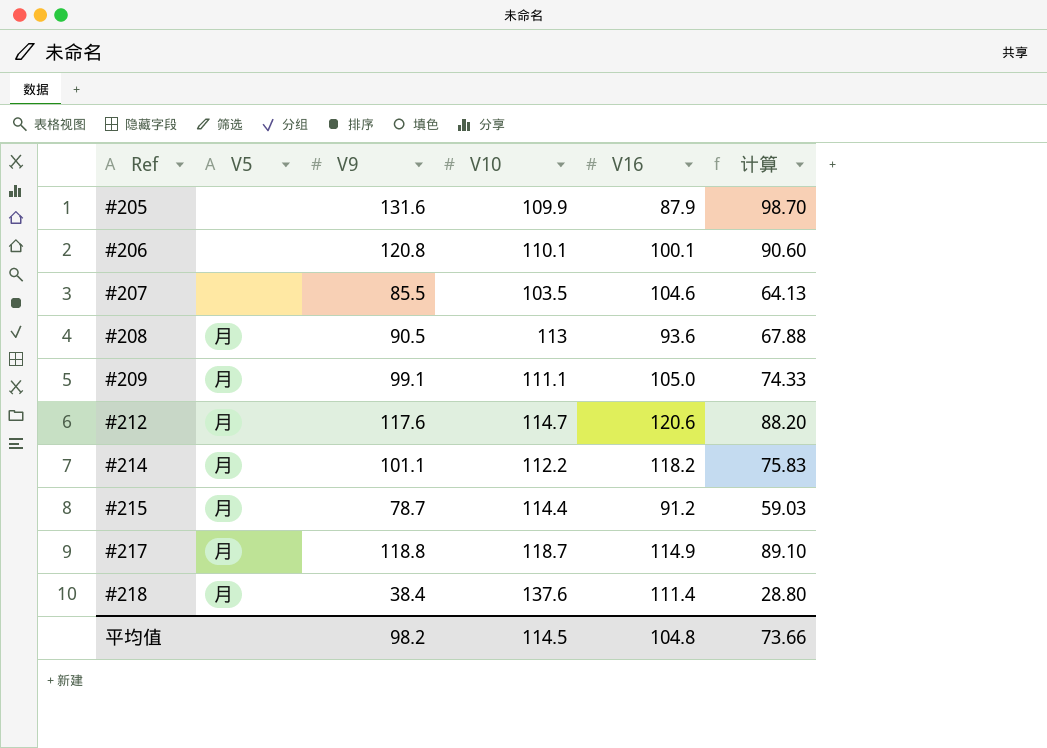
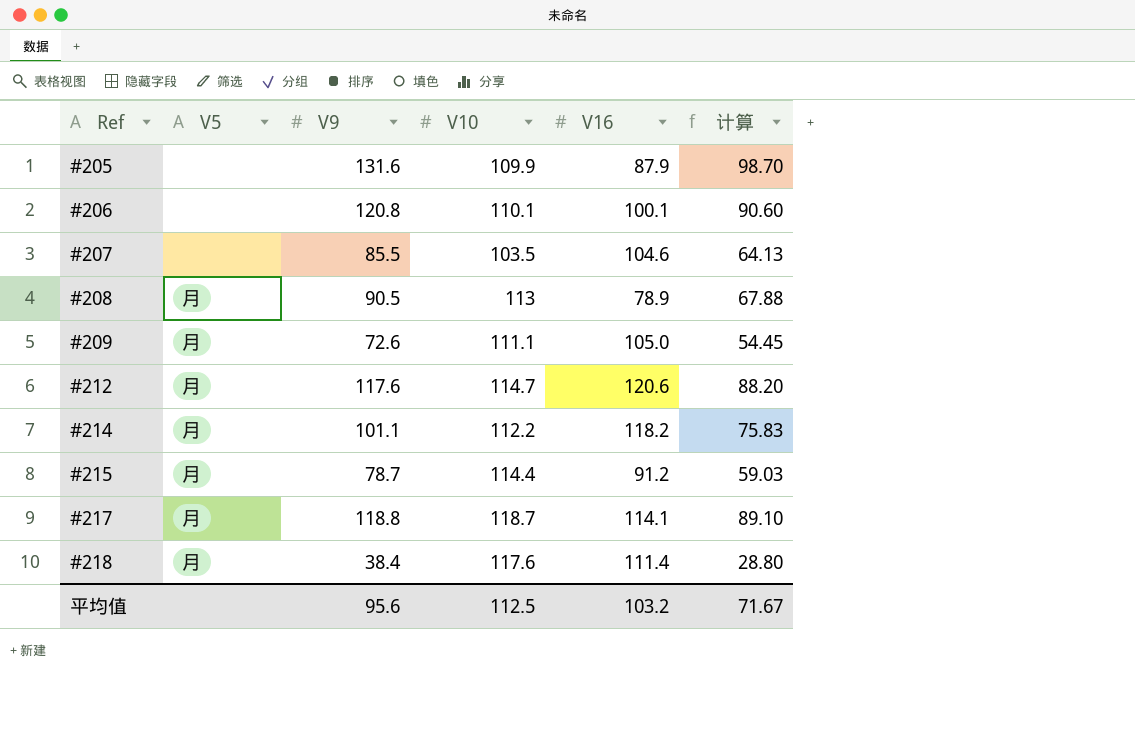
#208 | V16: 93.6 -> 78.9
#209 | V9: 99.1 -> 72.6
#209 | 计算: 74.33 -> 54.45
#217 | V16: 114.9 -> 114.1
#218 | V10: 137.6 -> 117.6
平均值 | V9: 98.2 -> 95.6
平均值 | V10: 114.5 -> 112.5
平均值 | V16: 104.8 -> 103.2
平均值 | 计算: 73.66 -> 71.67

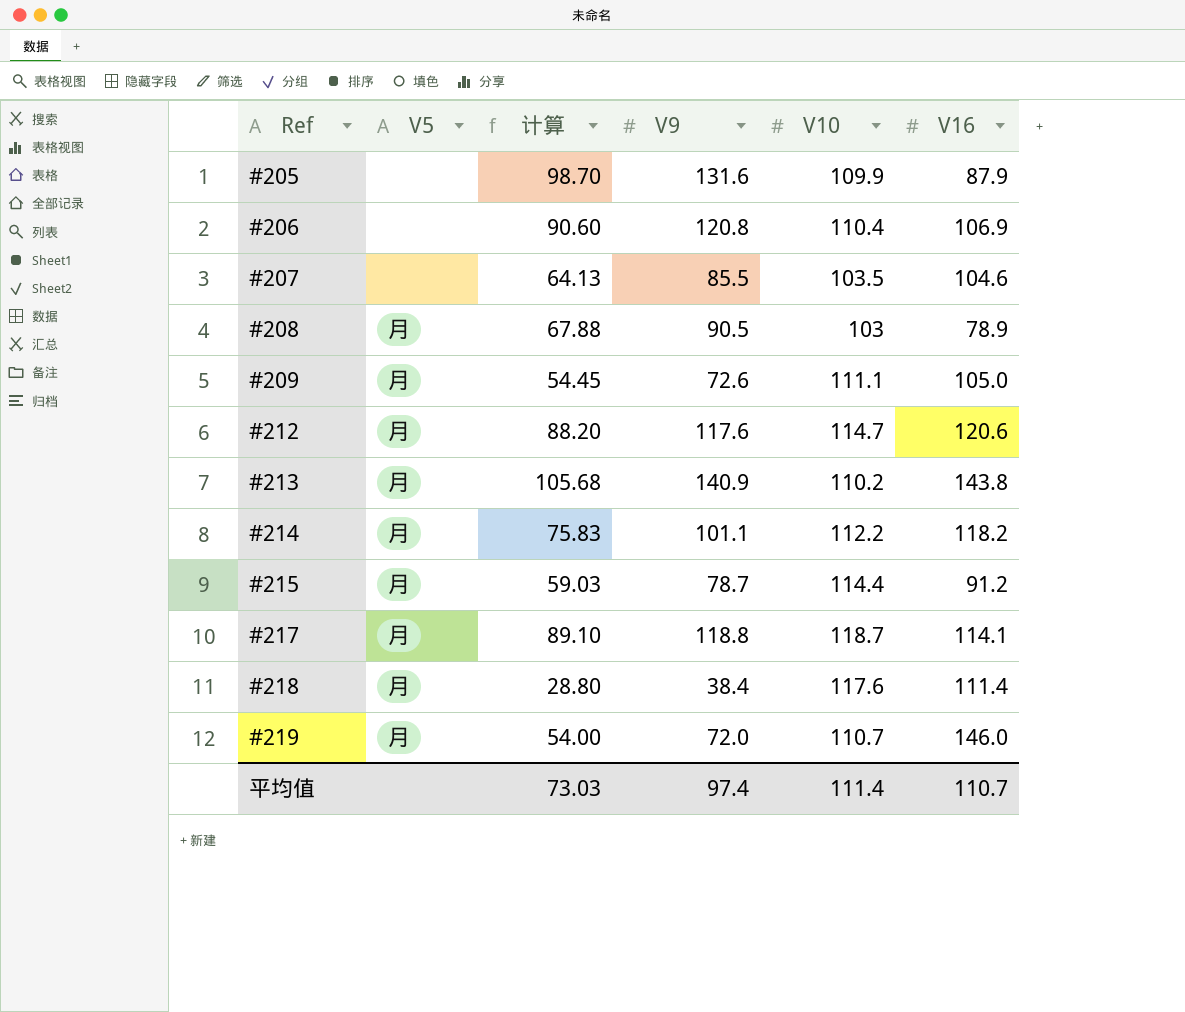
column 计算 | position: 6 -> 3
#206 | V10: 110.1 -> 110.4
#206 | V16: 100.1 -> 106.9
#208 | V10: 113 -> 103
row #213: none -> 月 | 105.68 | 140.9 | 110.2 | 143.8
row #219: none -> 月 | 54.00 | 72.0 | 110.7 | 146.0
平均值 | 计算: 71.67 -> 73.03
平均值 | V9: 95.6 -> 97.4
平均值 | V10: 112.5 -> 111.4
平均值 | V16: 103.2 -> 110.7

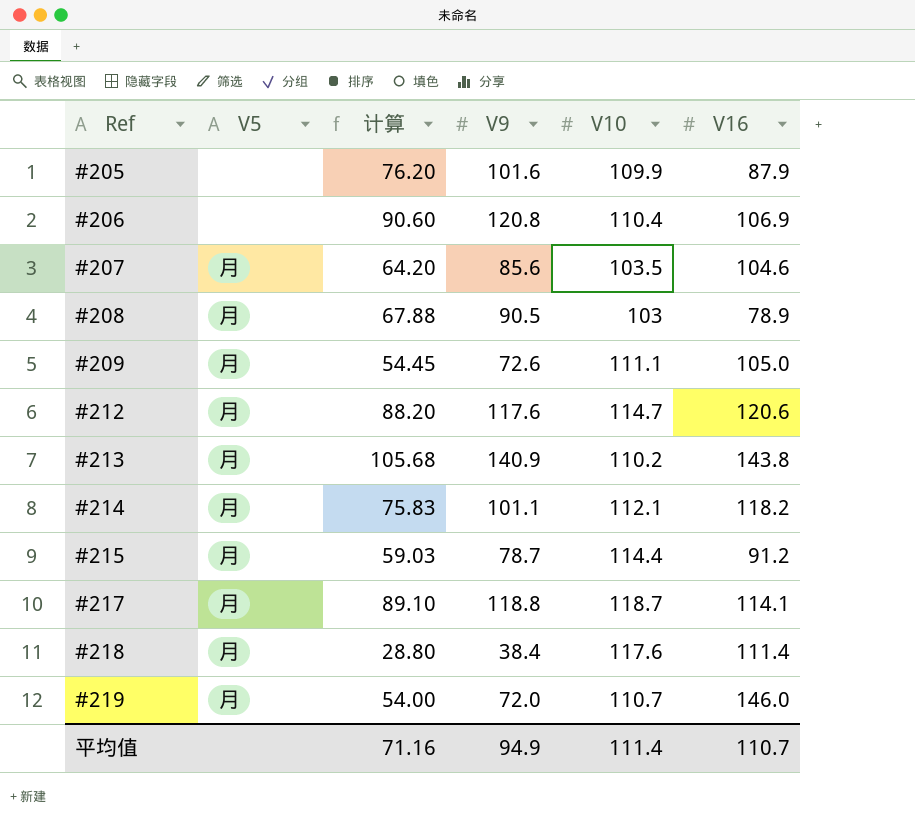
#205 | 计算: 98.70 -> 76.20
#205 | V9: 131.6 -> 101.6
#207 | V5: none -> 月
#207 | 计算: 64.13 -> 64.20
#207 | V9: 85.5 -> 85.6
#214 | V10: 112.2 -> 112.1
平均值 | 计算: 73.03 -> 71.16
平均值 | V9: 97.4 -> 94.9

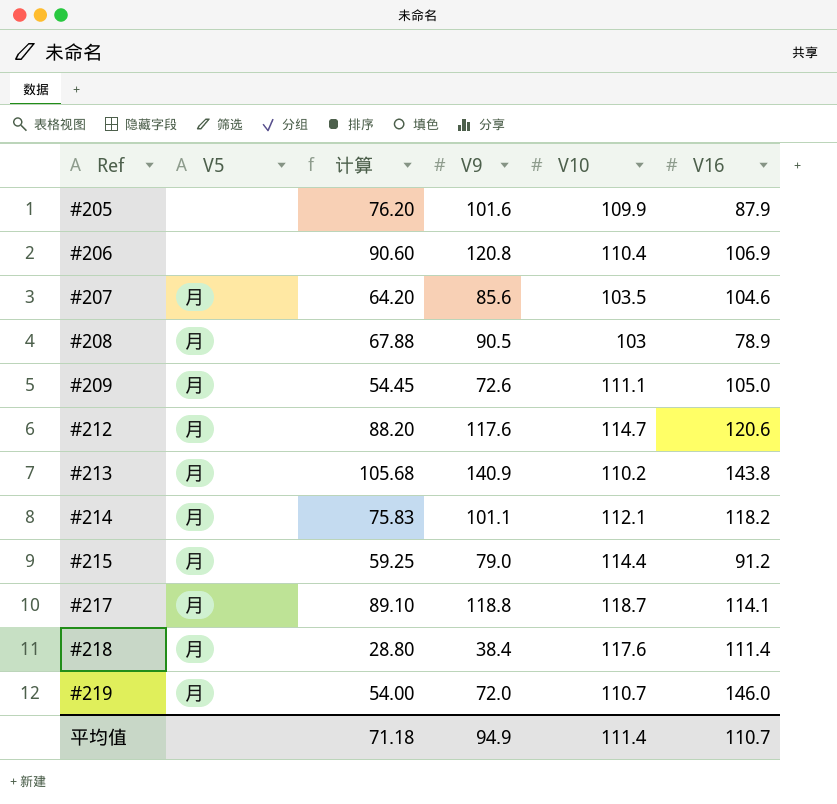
#215 | 计算: 59.03 -> 59.25
#215 | V9: 78.7 -> 79.0
平均值 | 计算: 71.16 -> 71.18

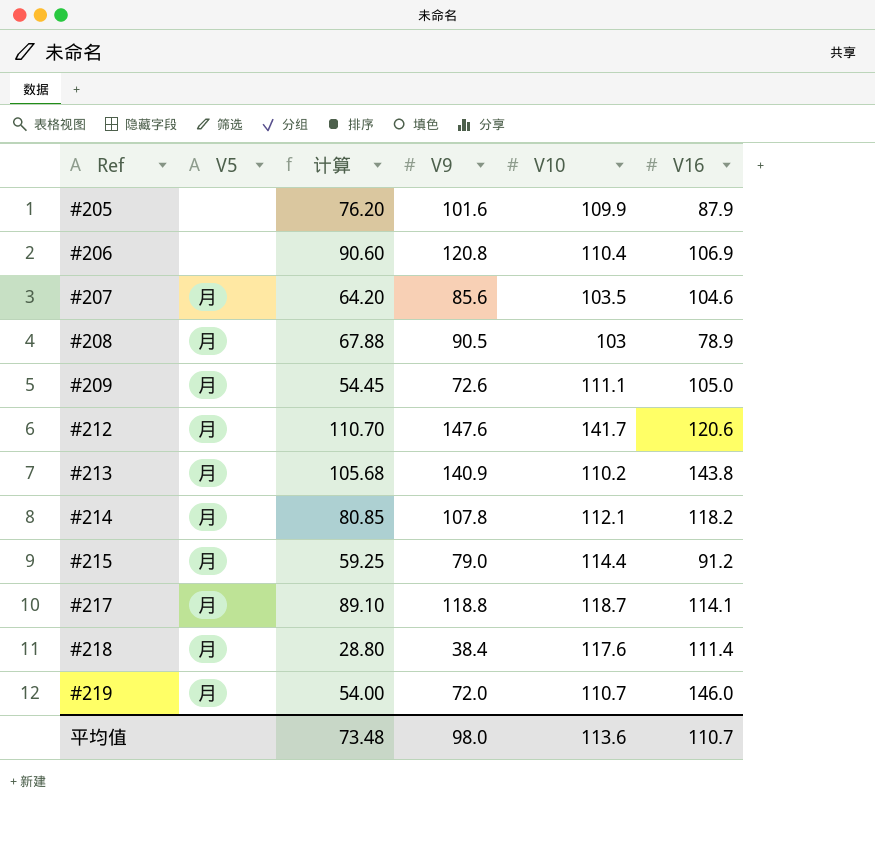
#212 | 计算: 88.20 -> 110.70
#212 | V9: 117.6 -> 147.6
#212 | V10: 114.7 -> 141.7
#214 | 计算: 75.83 -> 80.85
#214 | V9: 101.1 -> 107.8
平均值 | 计算: 71.18 -> 73.48
平均值 | V9: 94.9 -> 98.0
平均值 | V10: 111.4 -> 113.6

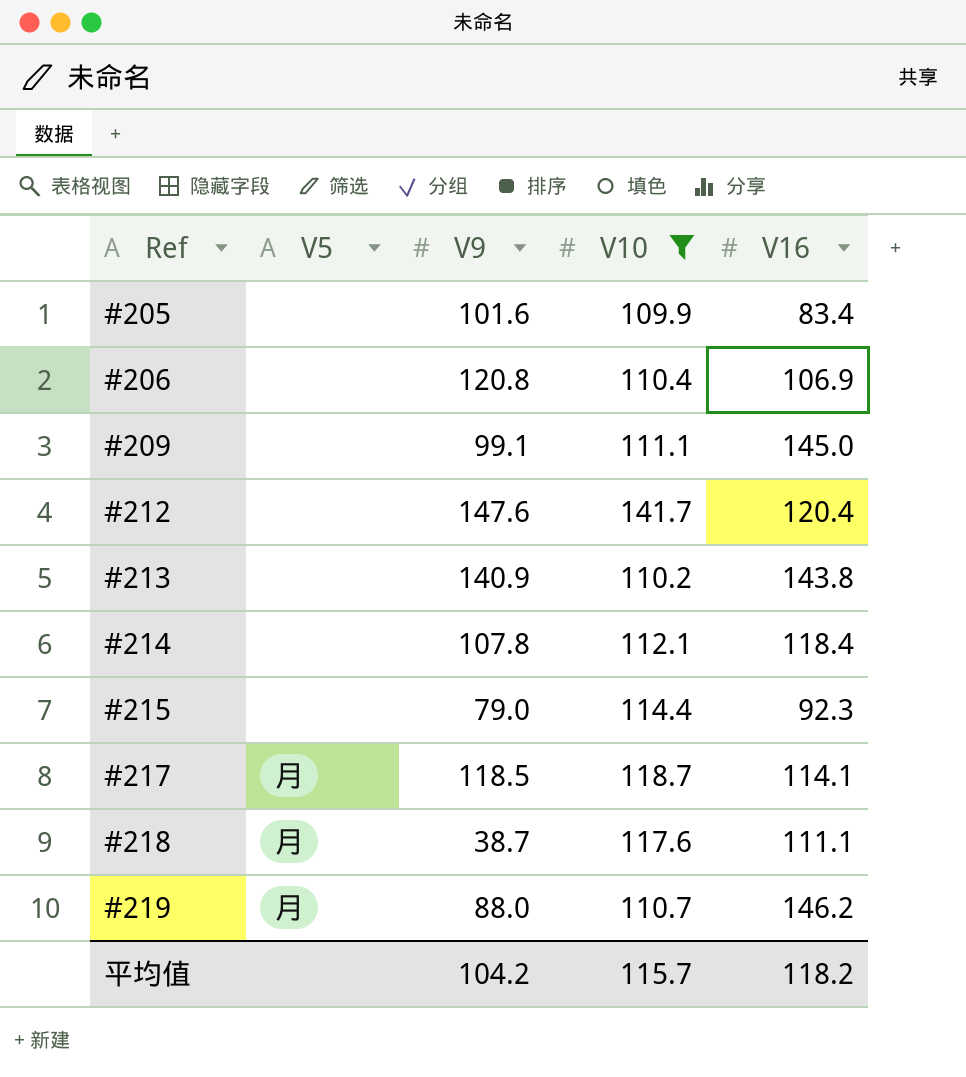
filter: none -> V10 >= 109.9
column 计算 | formula: [V9] * 0.75 -> none
#205 | V16: 87.9 -> 83.4
#209 | V5: 月 -> none
#209 | V9: 72.6 -> 99.1
#209 | V16: 105.0 -> 145.0
#212 | V5: 月 -> none
#212 | V16: 120.6 -> 120.4
#213 | V5: 月 -> none
#214 | V5: 月 -> none
#214 | V16: 118.2 -> 118.4
#215 | V5: 月 -> none
#215 | V16: 91.2 -> 92.3
#217 | V9: 118.8 -> 118.5
#218 | V9: 38.4 -> 38.7
#218 | V16: 111.4 -> 111.1
#219 | V9: 72.0 -> 88.0
#219 | V16: 146.0 -> 146.2
平均值 | V9: 98.0 -> 104.2
平均值 | V10: 113.6 -> 115.7
平均值 | V16: 110.7 -> 118.2

